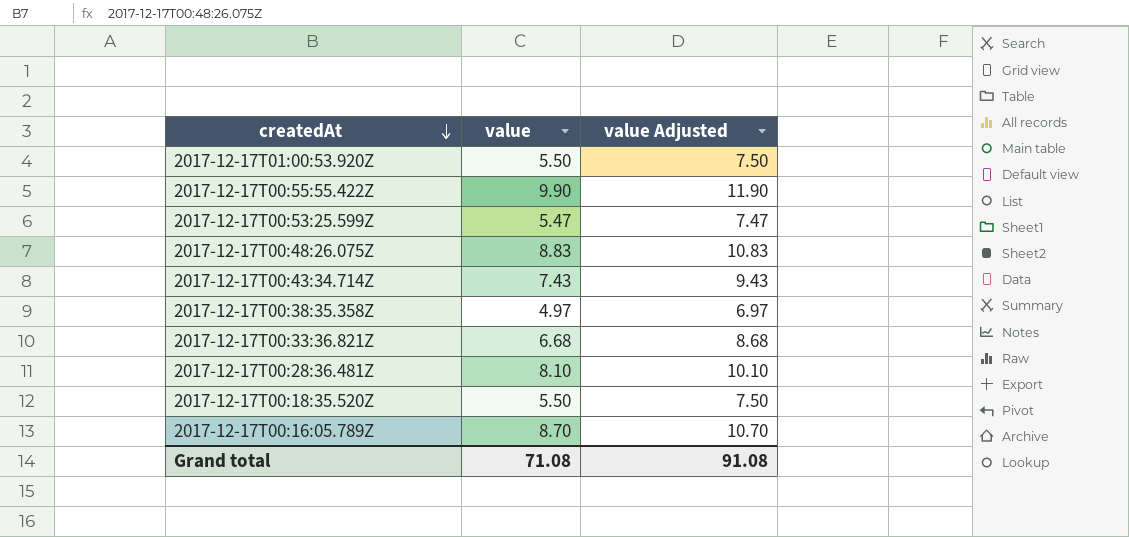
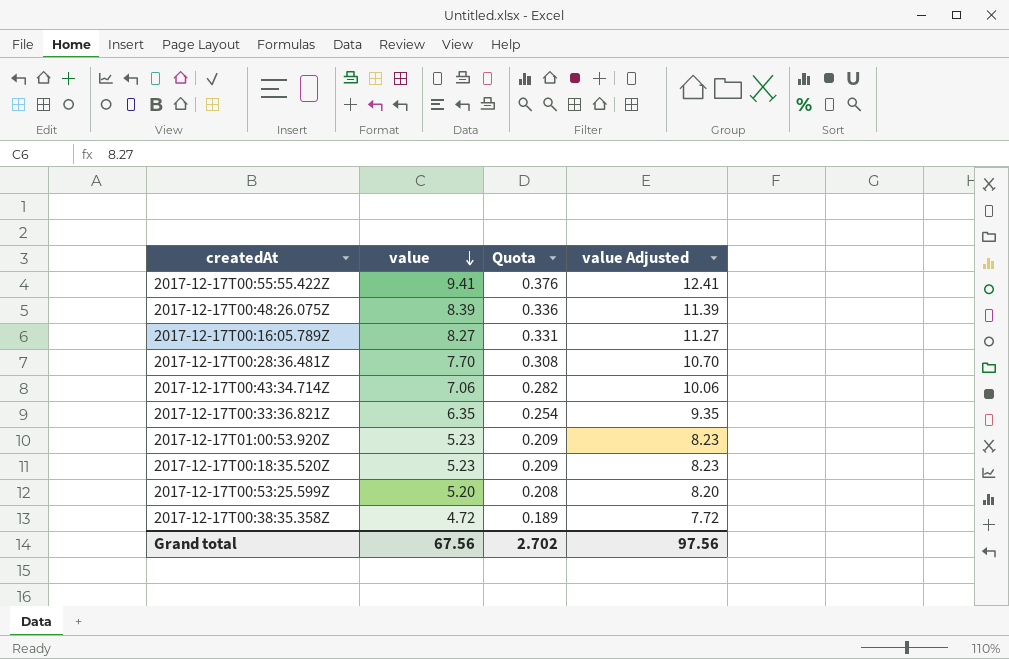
row order: createdAt descending -> value descending
column Quota | formula: none -> [value] * 0.04
column value Adjusted | formula: [value] + 2 -> [value] + 3
2017-12-17T00:55:55.422Z | value: 9.90 -> 9.41
2017-12-17T00:48:26.075Z | value: 8.83 -> 8.39
2017-12-17T00:16:05.789Z | value: 8.70 -> 8.27
2017-12-17T00:28:36.481Z | value: 8.10 -> 7.70
2017-12-17T00:43:34.714Z | value: 7.43 -> 7.06
2017-12-17T00:33:36.821Z | value: 6.68 -> 6.35
2017-12-17T01:00:53.920Z | value: 5.50 -> 5.23
2017-12-17T00:18:35.520Z | value: 5.50 -> 5.23
2017-12-17T00:53:25.599Z | value: 5.47 -> 5.20
2017-12-17T00:38:35.358Z | value: 4.97 -> 4.72
Grand total | value: 71.08 -> 67.56
Grand total | value Adjusted: 91.08 -> 97.56

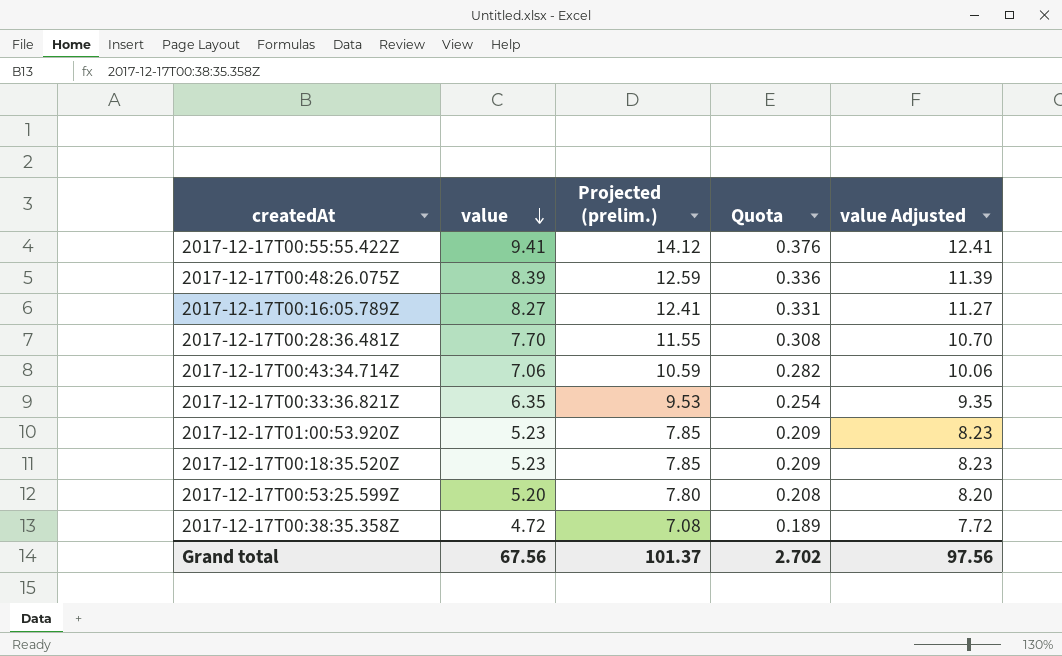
column Projected (prelim.) | formula: none -> [value] * 1.5

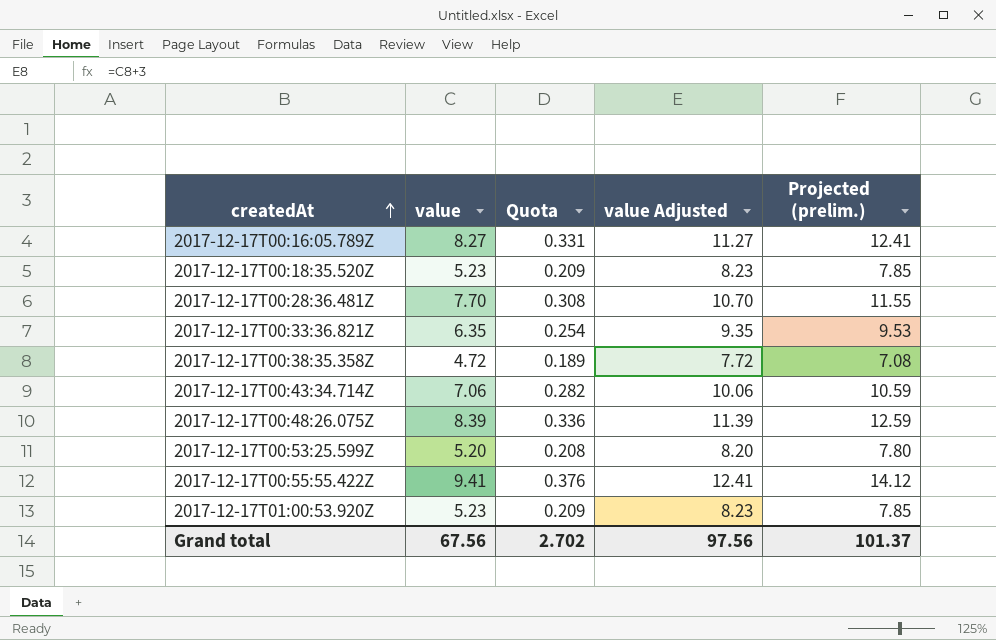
row order: value descending -> createdAt ascending
column Projected (prelim.) | position: 3 -> 5

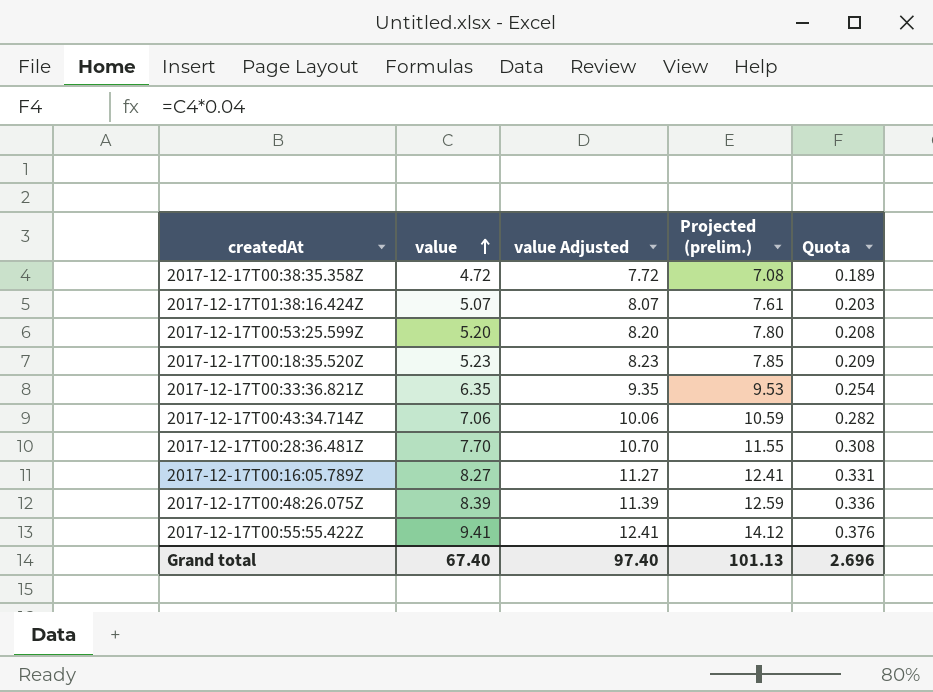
row order: createdAt ascending -> value ascending
column Quota | position: 3 -> 5
row 2017-12-17T01:00:53.920Z: 5.23 | 0.209 | 8.23 | 7.85 -> none
row 2017-12-17T01:38:16.424Z: none -> 5.07 | 8.07 | 7.61 | 0.203
Grand total | value: 67.56 -> 67.40
Grand total | value Adjusted: 97.56 -> 97.40
Grand total | Projected (prelim.): 101.37 -> 101.13
Grand total | Quota: 2.702 -> 2.696

